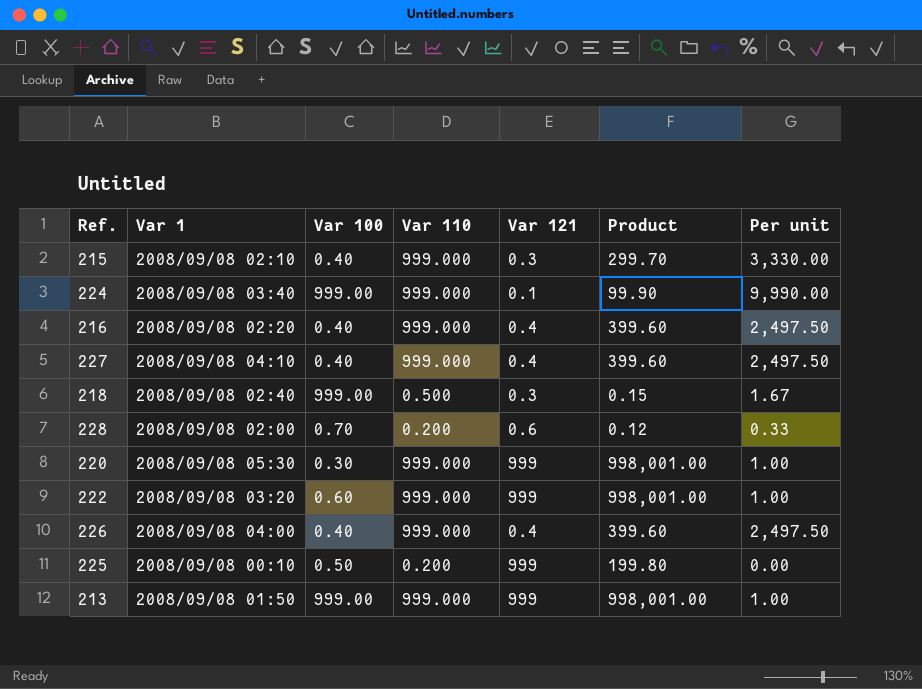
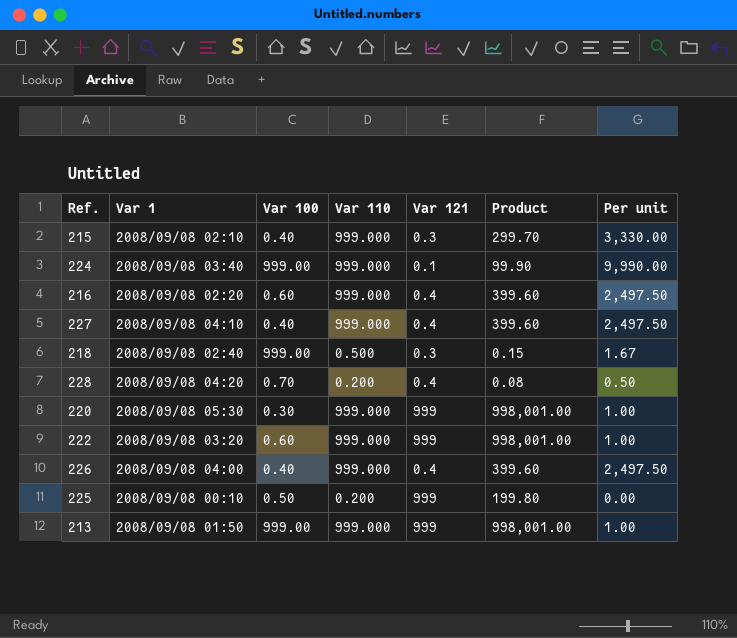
216 | Var 100: 0.40 -> 0.60
228 | Var 1: 2008/09/08 02:00 -> 2008/09/08 04:20
228 | Var 121: 0.6 -> 0.4
228 | Product: 0.12 -> 0.08
228 | Per unit: 0.33 -> 0.50

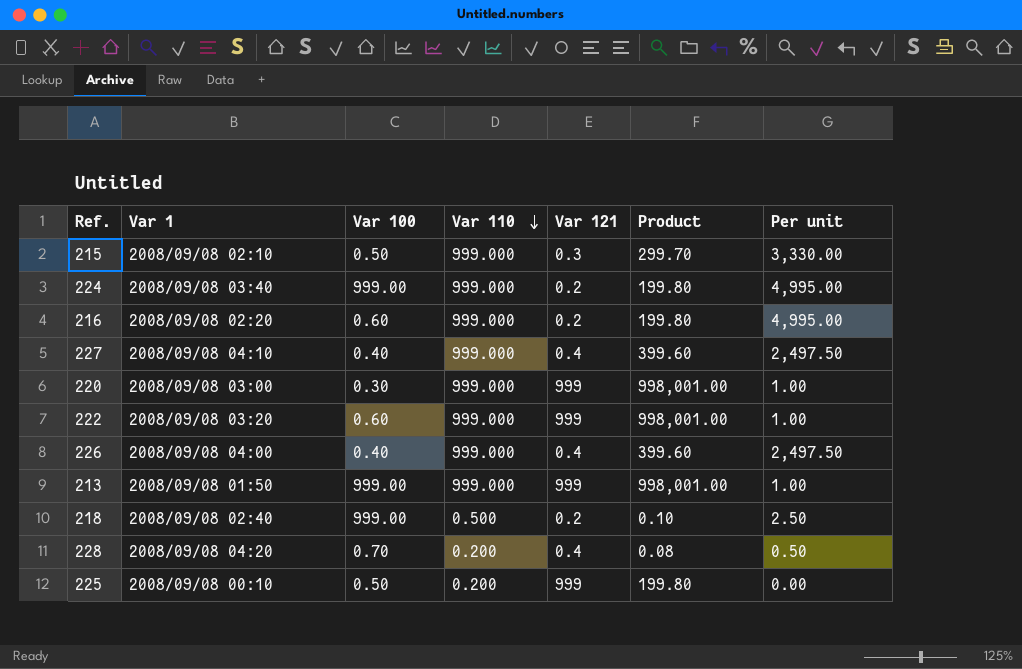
row order: none -> Var 110 descending
215 | Var 100: 0.40 -> 0.50
224 | Var 121: 0.1 -> 0.2
224 | Product: 99.90 -> 199.80
224 | Per unit: 9,990.00 -> 4,995.00
216 | Var 121: 0.4 -> 0.2
216 | Product: 399.60 -> 199.80
216 | Per unit: 2,497.50 -> 4,995.00
220 | Var 1: 2008/09/08 05:30 -> 2008/09/08 03:00
218 | Var 121: 0.3 -> 0.2
218 | Product: 0.15 -> 0.10
218 | Per unit: 1.67 -> 2.50

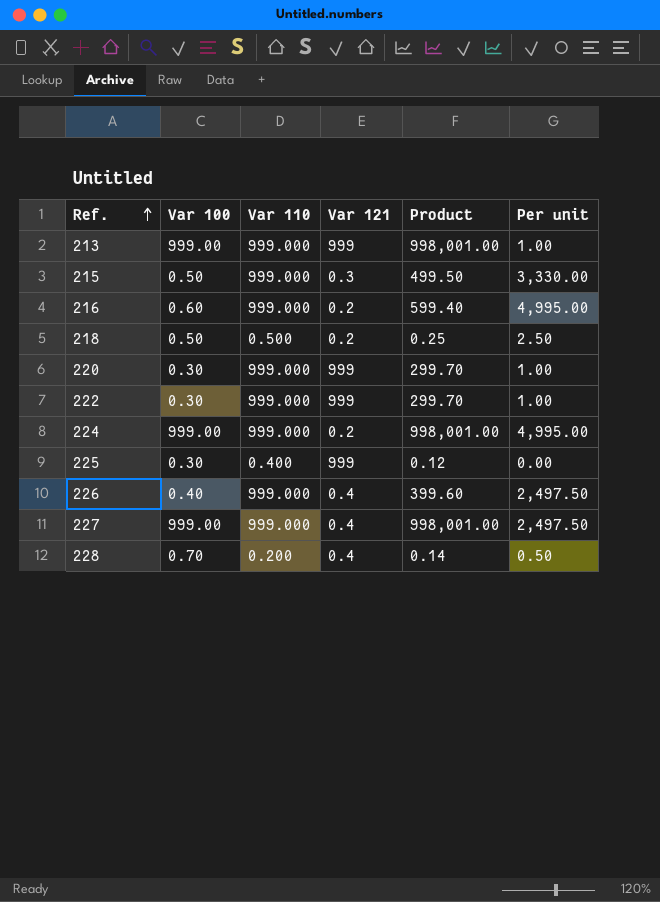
row order: Var 110 descending -> Ref. ascending
column Var 1 | position: 2 -> none
column Product | formula: [Var 110] * [Var 121] -> [Var 100] * [Var 110]
218 | Var 100: 999.00 -> 0.50
222 | Var 100: 0.60 -> 0.30
225 | Var 100: 0.50 -> 0.30
225 | Var 110: 0.200 -> 0.400
227 | Var 100: 0.40 -> 999.00

